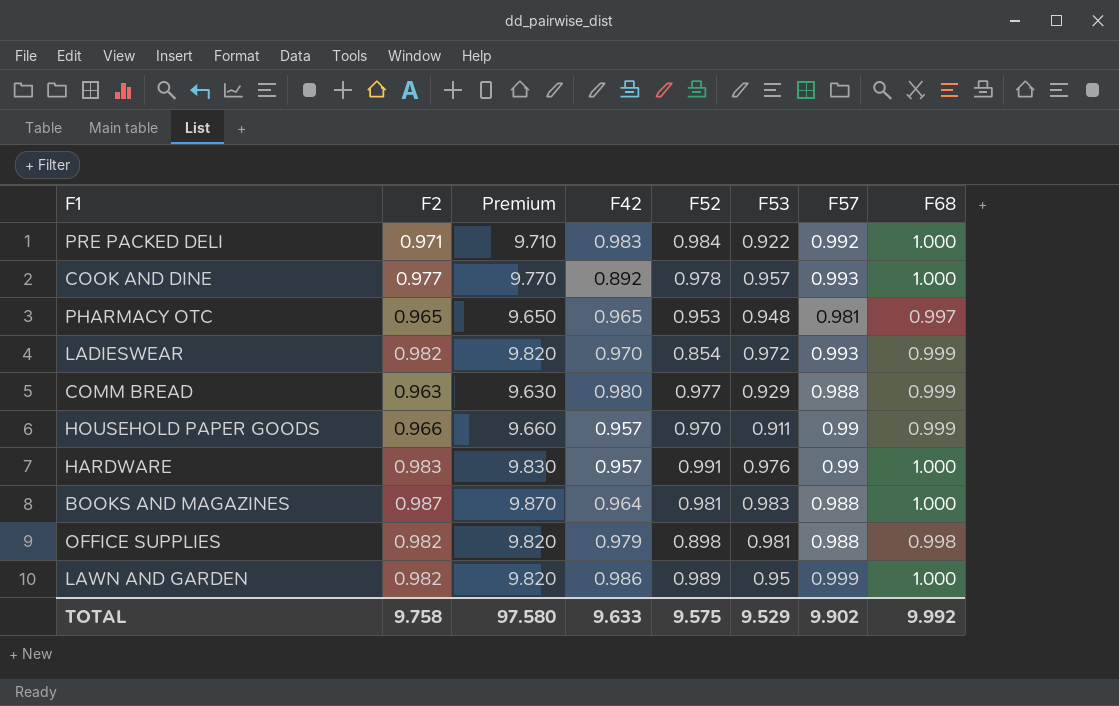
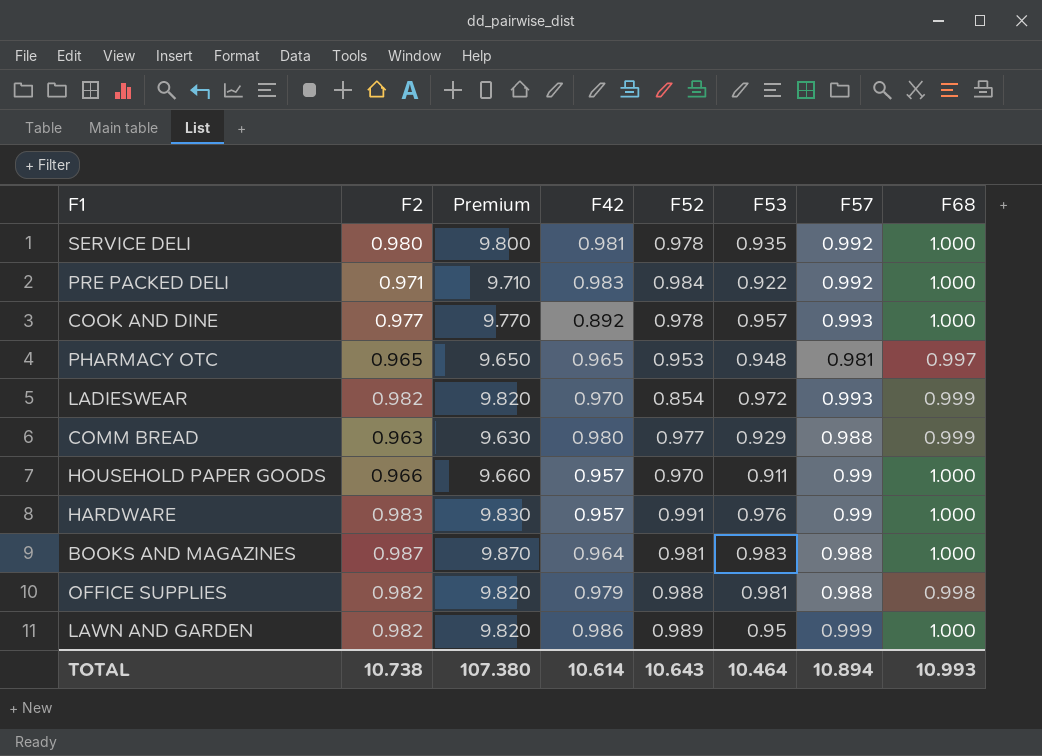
row SERVICE DELI: none -> 0.980 | 9.800 | 0.981 | 0.978 | 0.935 | 0.992 | 1.000
HOUSEHOLD PAPER GOODS | F68: 0.999 -> 1.000
OFFICE SUPPLIES | F52: 0.898 -> 0.988
TOTAL | F2: 9.758 -> 10.738
TOTAL | Premium: 97.580 -> 107.380
TOTAL | F42: 9.633 -> 10.614
TOTAL | F52: 9.575 -> 10.643
TOTAL | F53: 9.529 -> 10.464
TOTAL | F57: 9.902 -> 10.894
TOTAL | F68: 9.992 -> 10.993

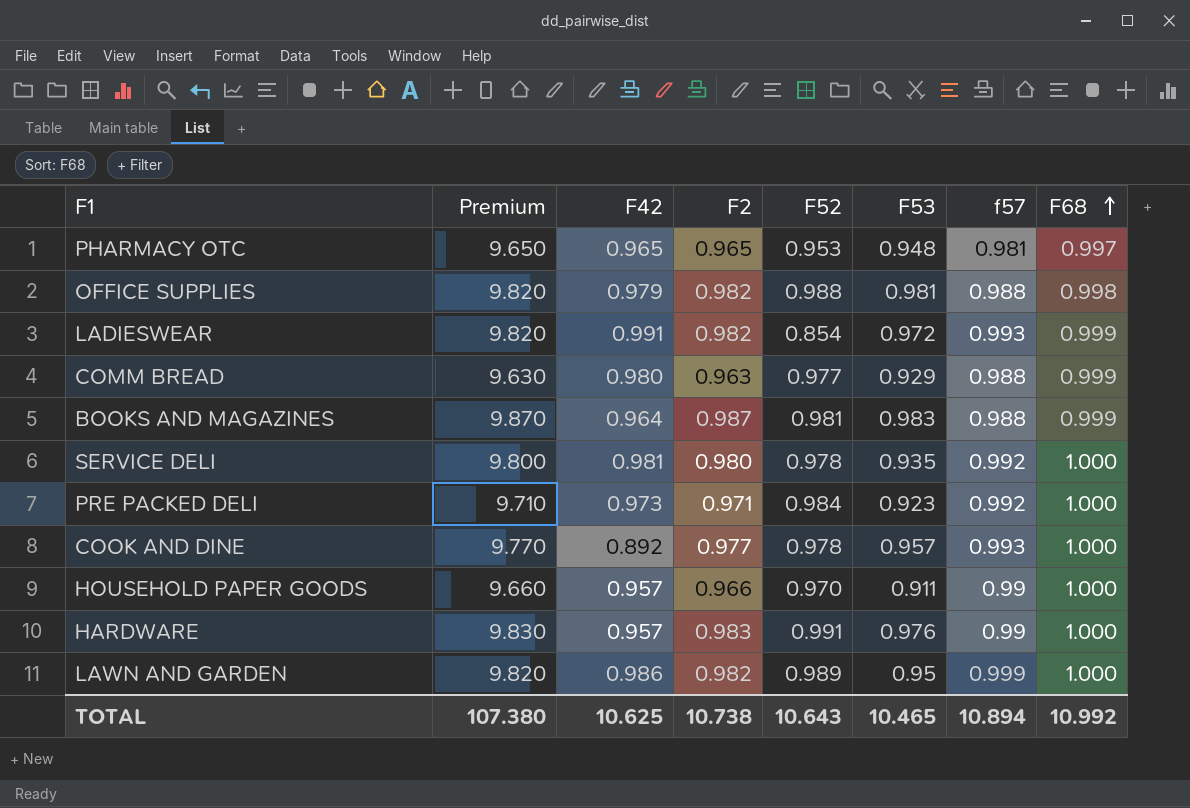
row order: none -> F68 ascending
column F2 | position: 2 -> 4
column name: F57 -> f57
LADIESWEAR | F42: 0.970 -> 0.991
BOOKS AND MAGAZINES | F68: 1.000 -> 0.999
PRE PACKED DELI | F42: 0.983 -> 0.973
PRE PACKED DELI | F53: 0.922 -> 0.923
TOTAL | F42: 10.614 -> 10.625
TOTAL | F53: 10.464 -> 10.465
TOTAL | F68: 10.993 -> 10.992

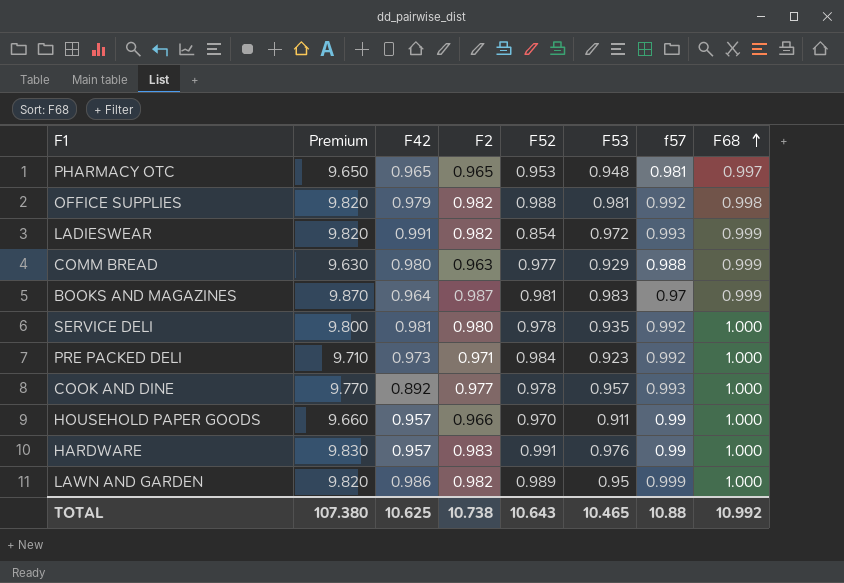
OFFICE SUPPLIES | f57: 0.988 -> 0.992
BOOKS AND MAGAZINES | f57: 0.988 -> 0.97
TOTAL | f57: 10.894 -> 10.88

